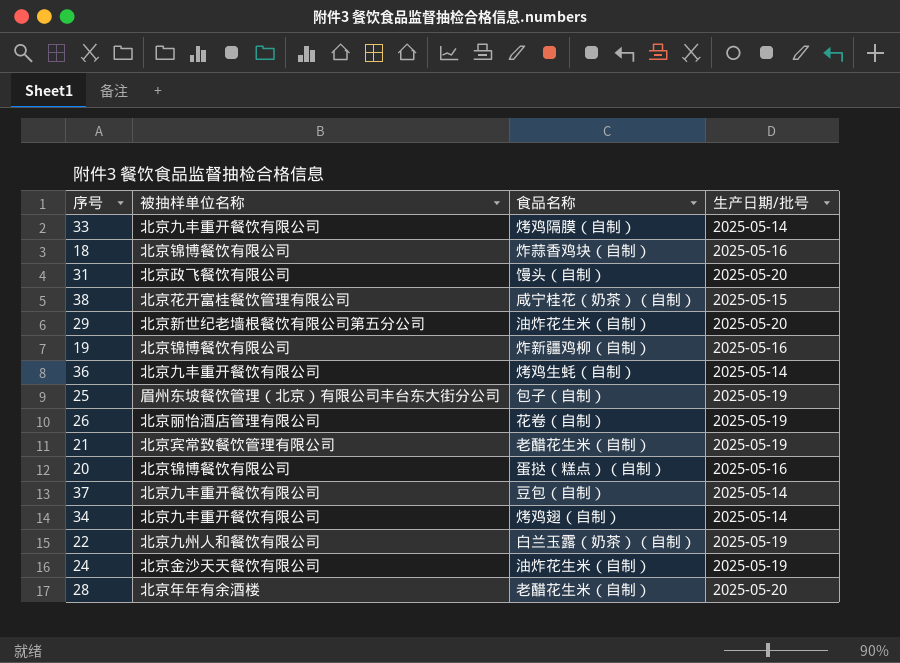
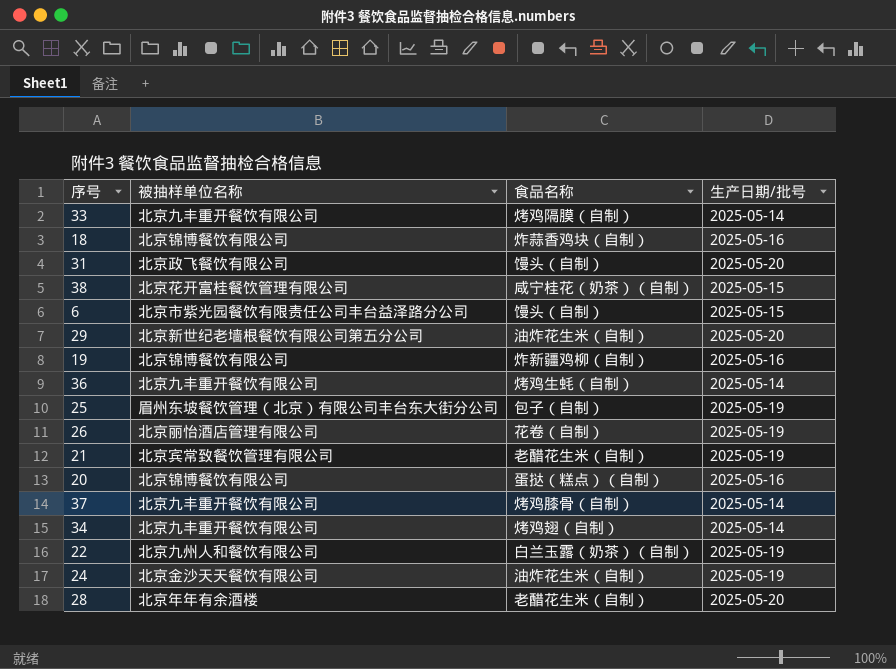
row 6: none -> 北京市紫光园餐饮有限责任公司丰台益泽路分公司 | 馒头（自制） | 2025-05-15
37 | 食品名称: 豆包（自制） -> 烤鸡膝骨（自制）

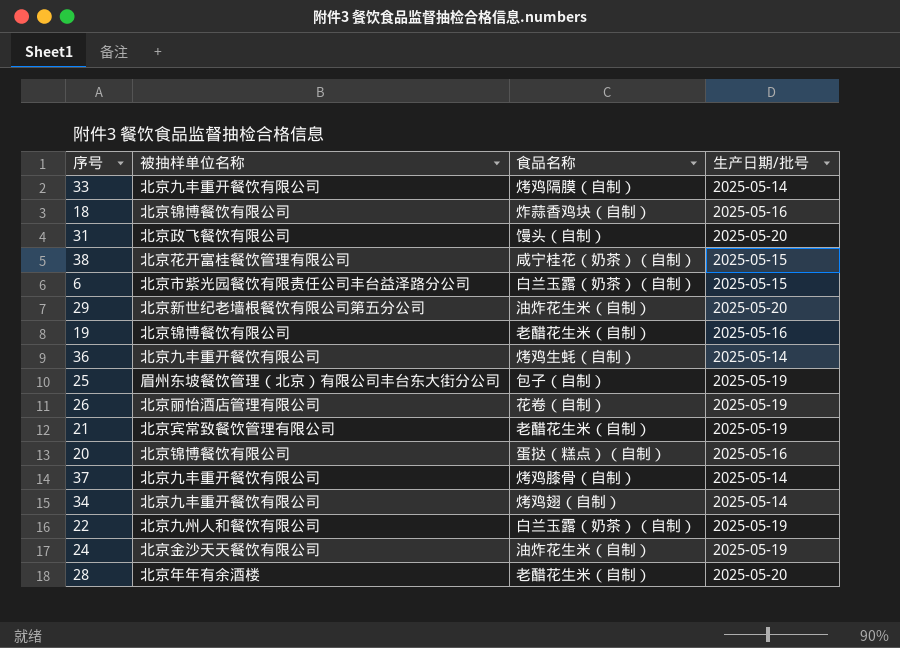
6 | 食品名称: 馒头（自制） -> 白兰玉露（奶茶）（自制）
19 | 食品名称: 炸新疆鸡柳（自制） -> 老醋花生米（自制）

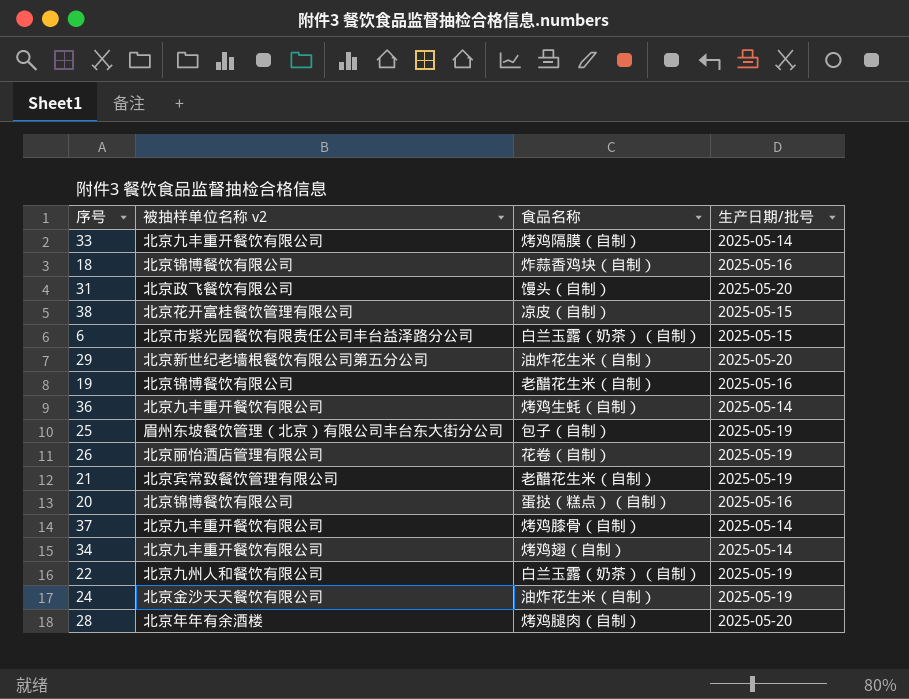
column name: 被抽样单位名称 -> 被抽样单位名称 v2
38 | 食品名称: 咸宁桂花（奶茶）（自制） -> 凉皮（自制）
28 | 食品名称: 老醋花生米（自制） -> 烤鸡腿肉（自制）

